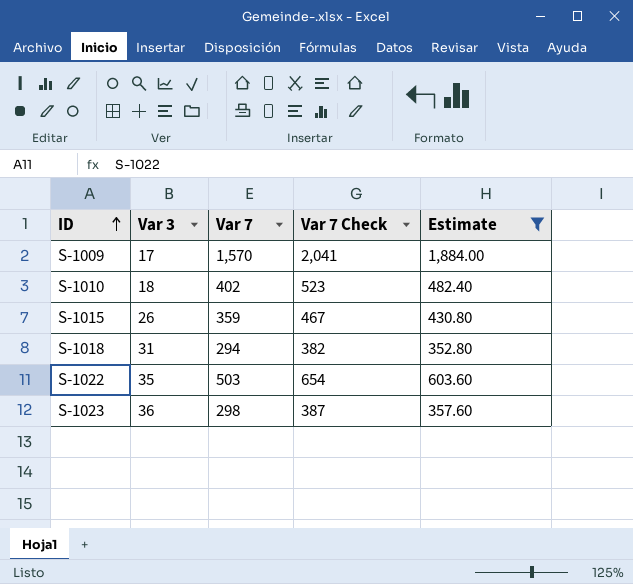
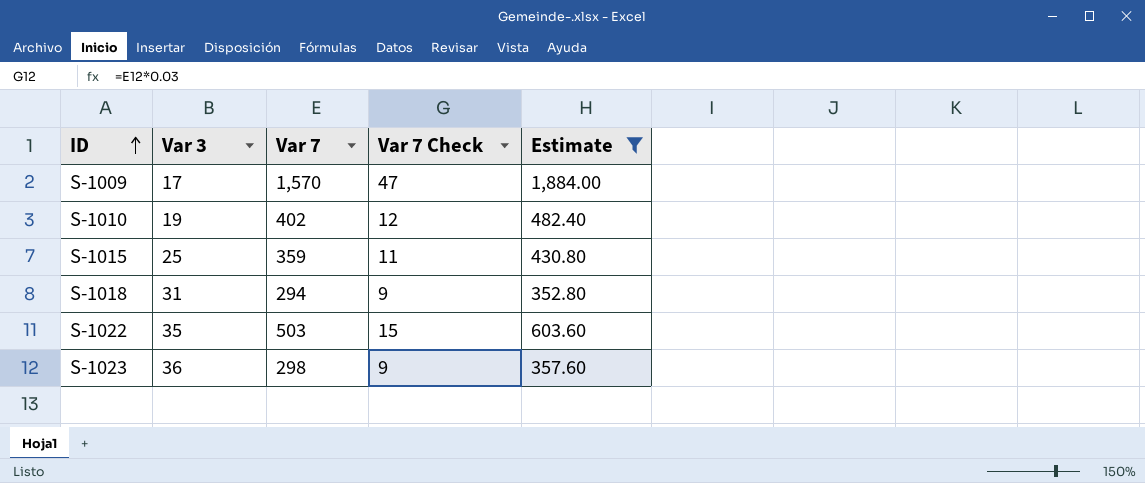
column Var 7 Check | formula: [Var 7] * 1.3 -> [Var 7] * 0.03
S-1010 | Var 3: 18 -> 19
S-1015 | Var 3: 26 -> 25

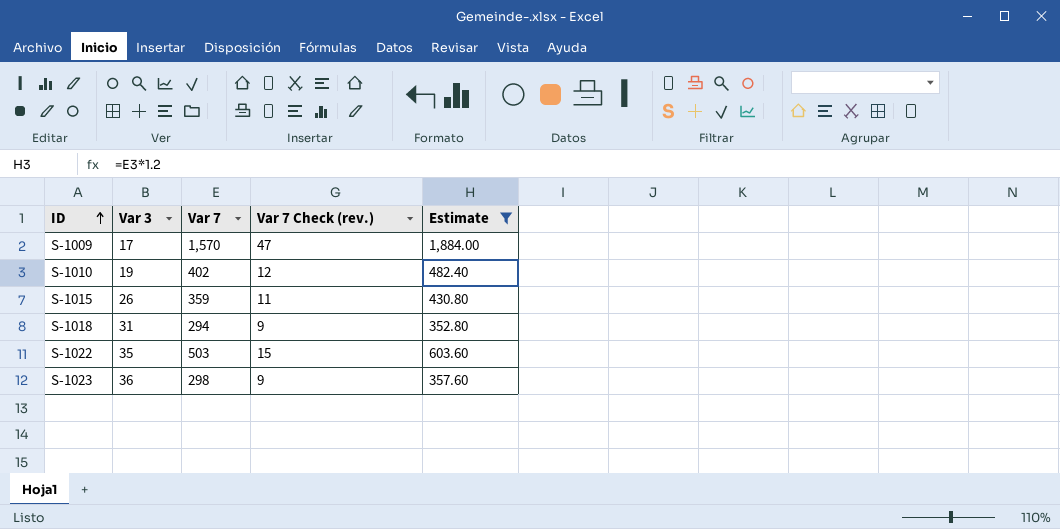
column name: Var 7 Check -> Var 7 Check (rev.)
S-1015 | Var 3: 25 -> 26

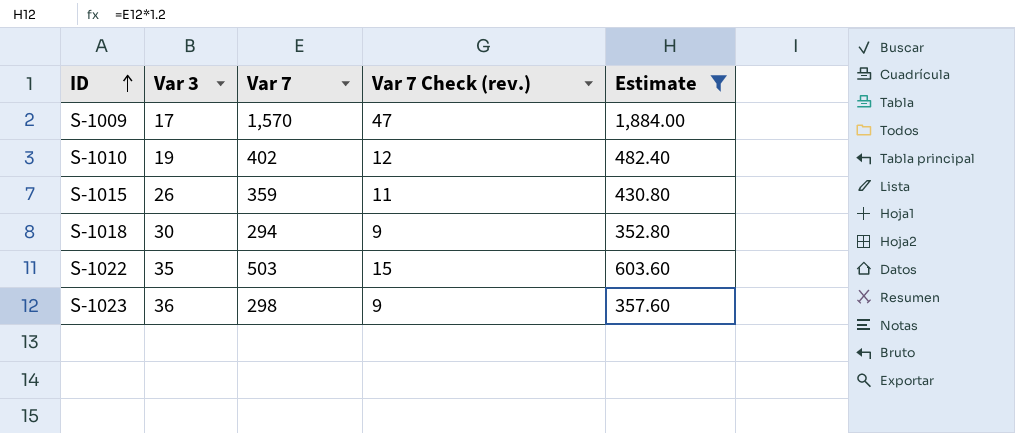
S-1018 | Var 3: 31 -> 30

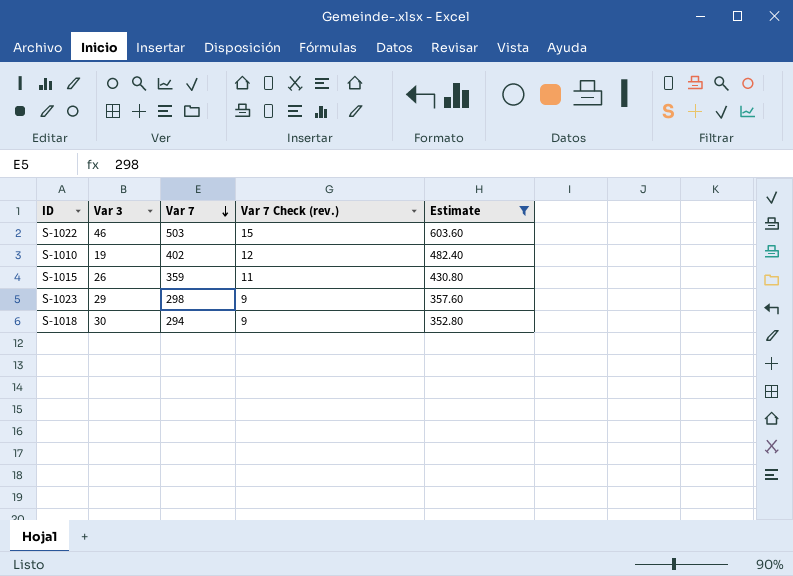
row order: ID ascending -> Var 7 descending
row S-1009: 17 | 1,570 | 47 | 1,884.00 -> none
S-1022 | Var 3: 35 -> 46
S-1023 | Var 3: 36 -> 29

